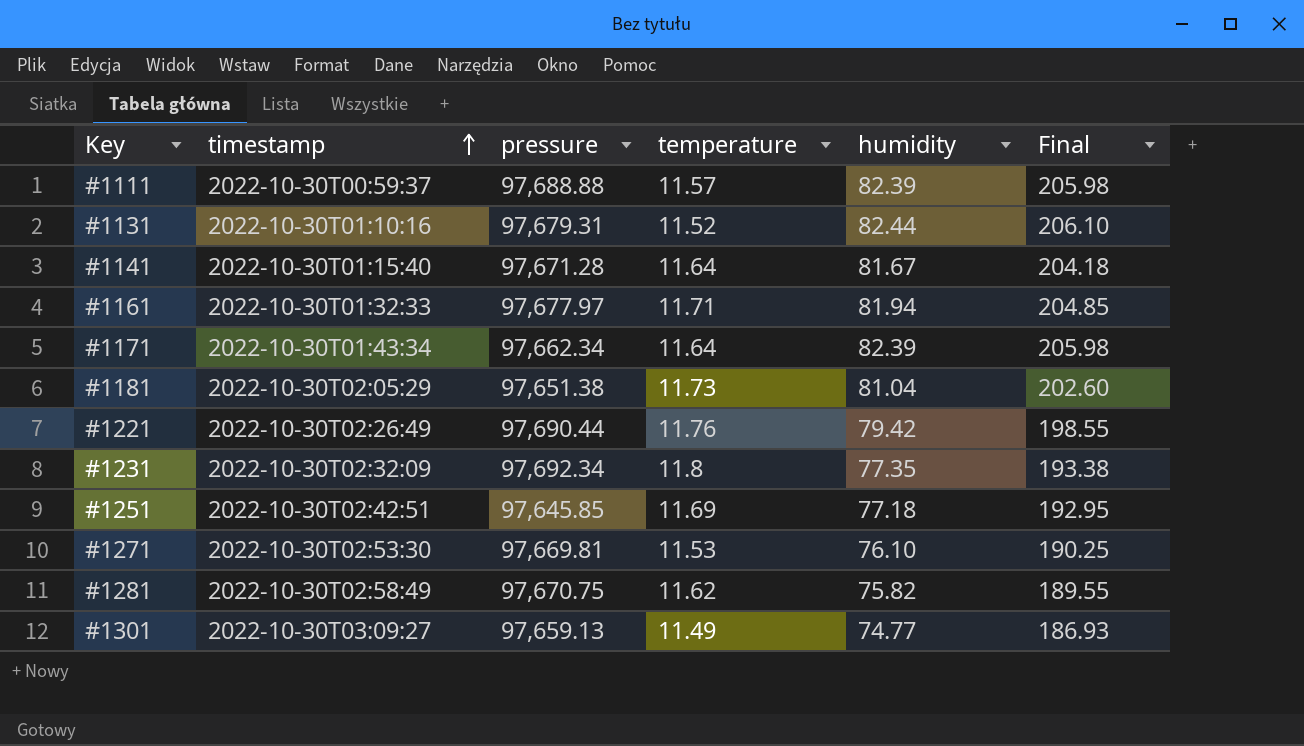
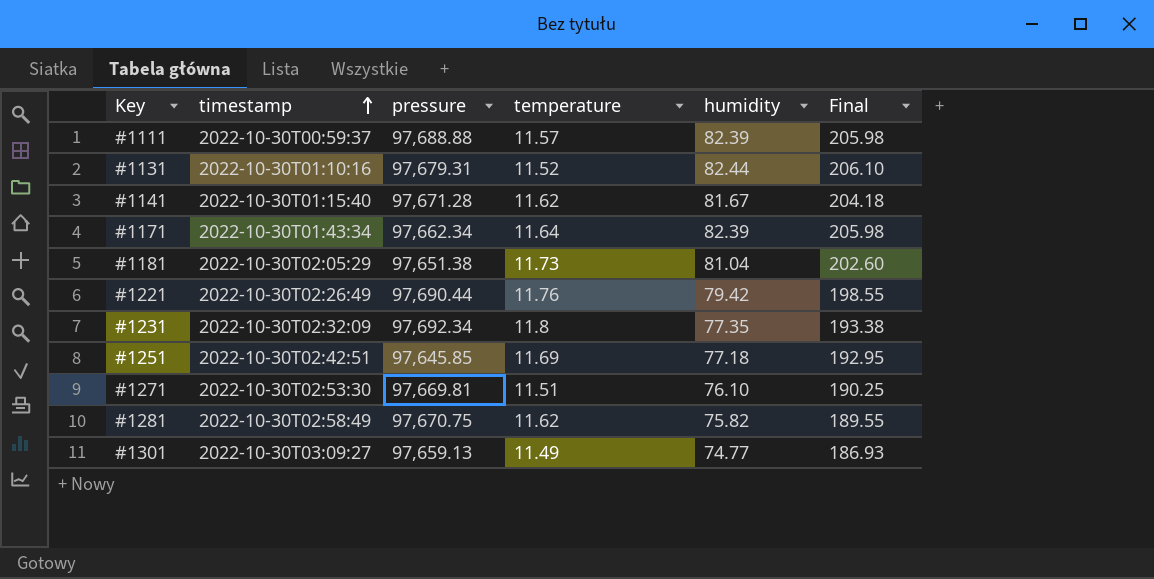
row #1161: 2022-10-30T01:32:33 | 97,677.97 | 11.71 | 81.94 | 204.85 -> none
#1141 | temperature: 11.64 -> 11.62
#1271 | temperature: 11.53 -> 11.51

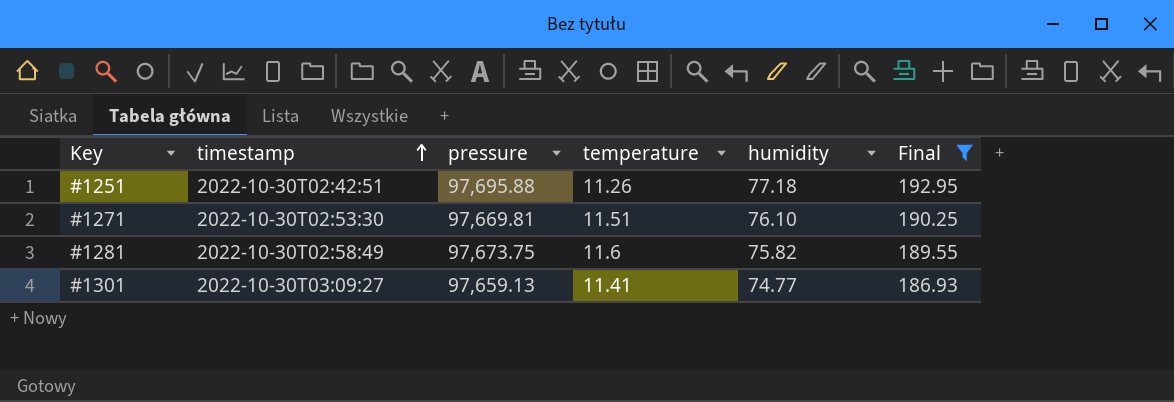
filter: none -> Final <= 192.95
#1251 | pressure: 97,645.85 -> 97,695.88
#1251 | temperature: 11.69 -> 11.26
#1281 | pressure: 97,670.75 -> 97,673.75
#1281 | temperature: 11.62 -> 11.6
#1301 | temperature: 11.49 -> 11.41

